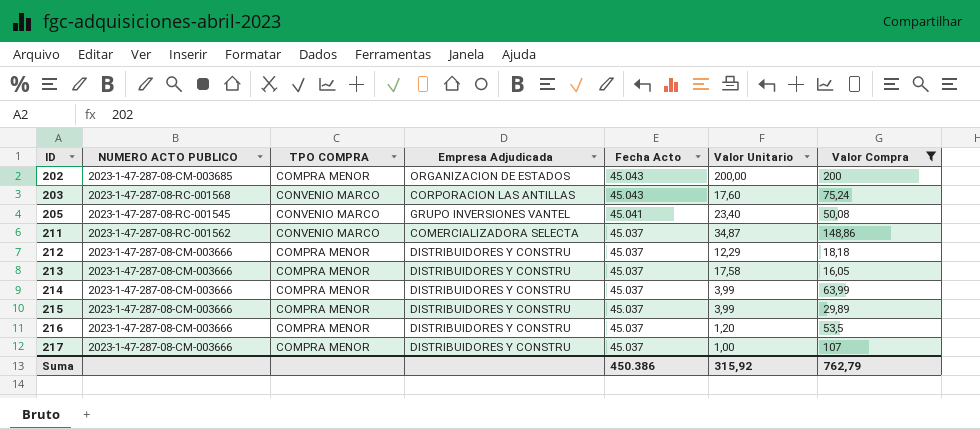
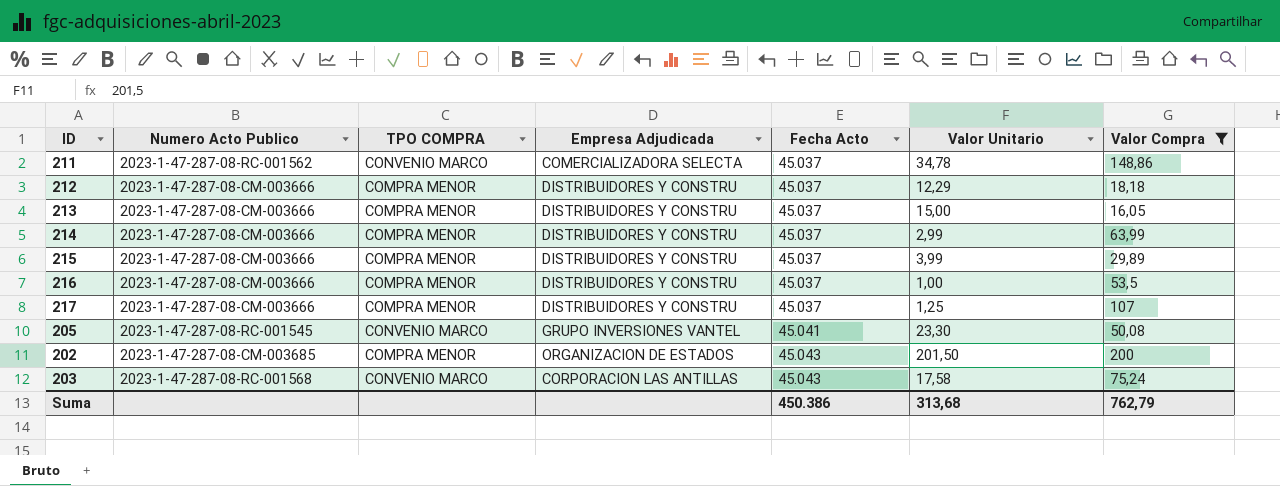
row order: ID ascending -> Fecha Acto ascending
column name: NUMERO ACTO PUBLICO -> Numero Acto Publico
211 | Valor Unitario: 34,87 -> 34,78
213 | Valor Unitario: 17,58 -> 15,00
214 | Valor Unitario: 3,99 -> 2,99
216 | Valor Unitario: 1,20 -> 1,00
217 | Valor Unitario: 1,00 -> 1,25
205 | Valor Unitario: 23,40 -> 23,30
202 | Valor Unitario: 200,00 -> 201,50
203 | Valor Unitario: 17,60 -> 17,58
Suma | Valor Unitario: 315,92 -> 313,68

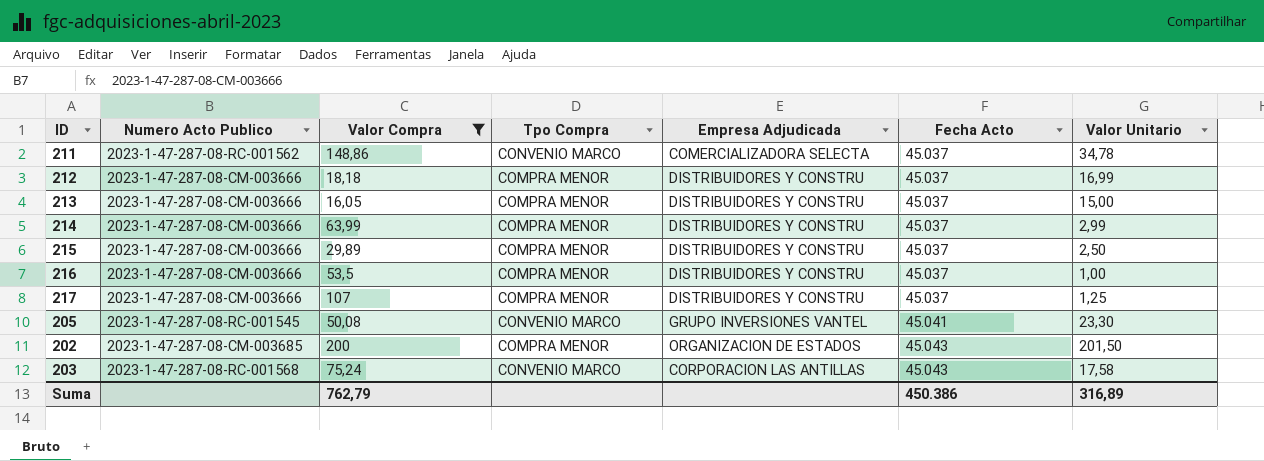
column Valor Compra | position: 7 -> 3
column name: TPO COMPRA -> Tpo Compra
212 | Valor Unitario: 12,29 -> 16,99
215 | Valor Unitario: 3,99 -> 2,50
Suma | Valor Unitario: 313,68 -> 316,89

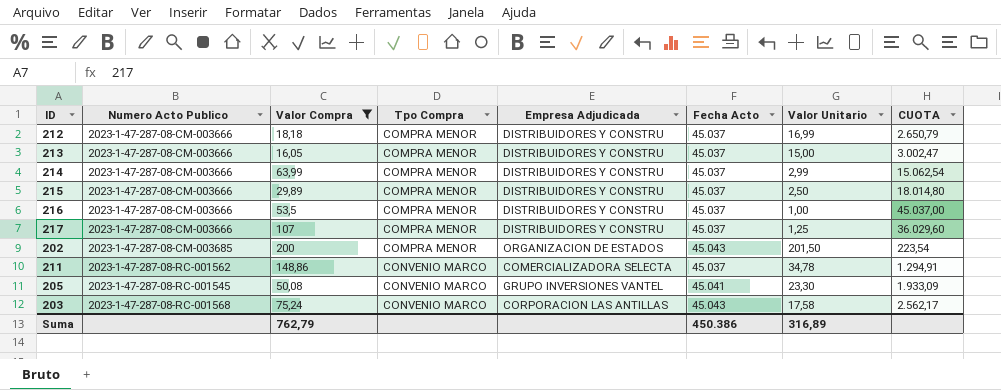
row order: Fecha Acto ascending -> Tpo Compra ascending
column CUOTA | formula: none -> [Fecha Acto] / [Valor Unitario]

